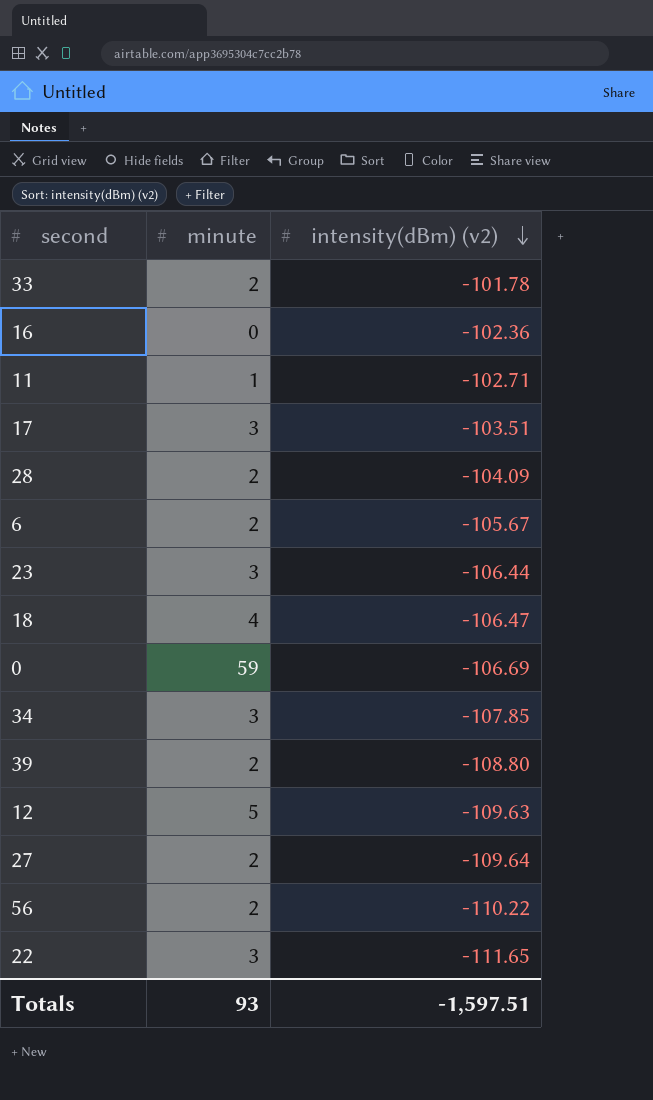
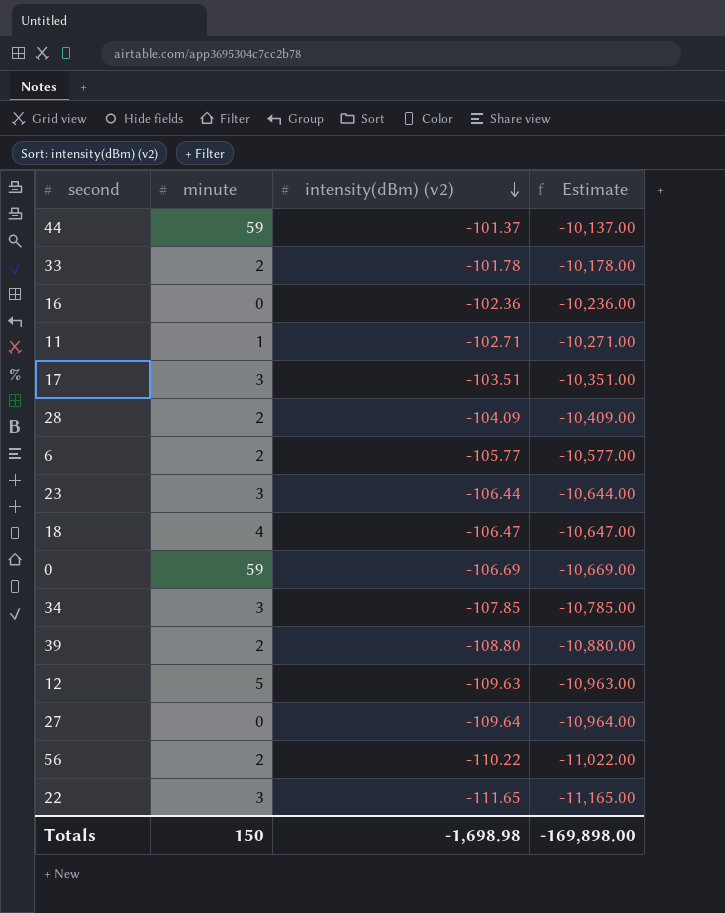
column Estimate | formula: none -> [intensity(dBm) (v2)] * 100
row 44: none -> 59 | -101.37 | -10,137.00
6 | intensity(dBm) (v2): -105.67 -> -105.77
27 | minute: 2 -> 0
Totals | minute: 93 -> 150
Totals | intensity(dBm) (v2): -1,597.51 -> -1,698.98

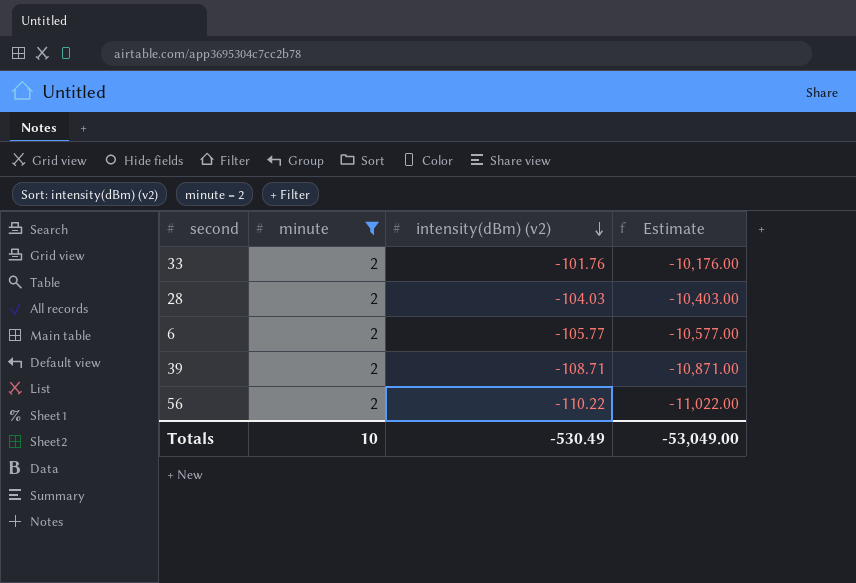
filter: none -> minute = 2
33 | intensity(dBm) (v2): -101.78 -> -101.76
33 | Estimate: -10,178.00 -> -10,176.00
28 | intensity(dBm) (v2): -104.09 -> -104.03
28 | Estimate: -10,409.00 -> -10,403.00
39 | intensity(dBm) (v2): -108.80 -> -108.71
39 | Estimate: -10,880.00 -> -10,871.00
Totals | minute: 150 -> 10
Totals | intensity(dBm) (v2): -1,698.98 -> -530.49
Totals | Estimate: -169,898.00 -> -53,049.00

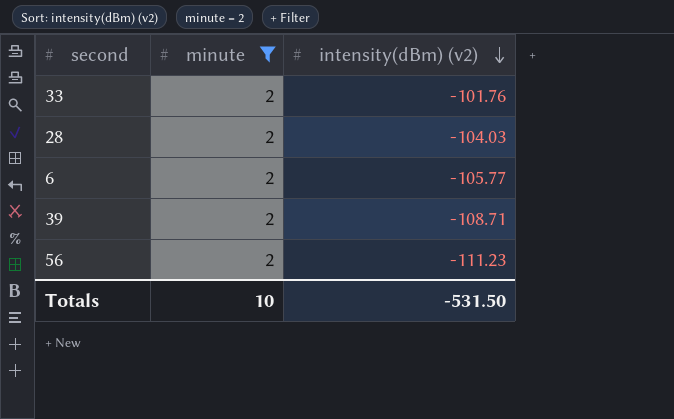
column Estimate | formula: [intensity(dBm) (v2)] * 100 -> none
56 | intensity(dBm) (v2): -110.22 -> -111.23
Totals | intensity(dBm) (v2): -530.49 -> -531.50

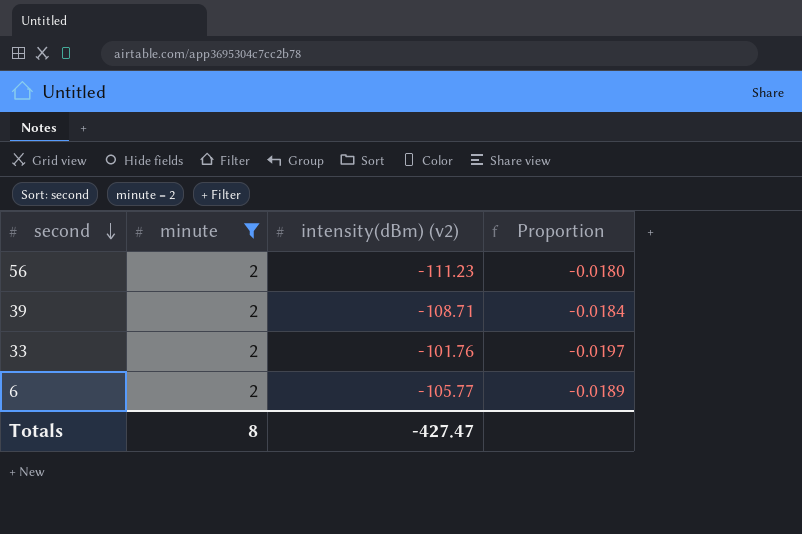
row order: intensity(dBm) (v2) descending -> second descending
column Proportion | formula: none -> [minute] / [intensity(dBm) (v2)]
row 28: 2 | -104.03 -> none
Totals | minute: 10 -> 8
Totals | intensity(dBm) (v2): -531.50 -> -427.47

